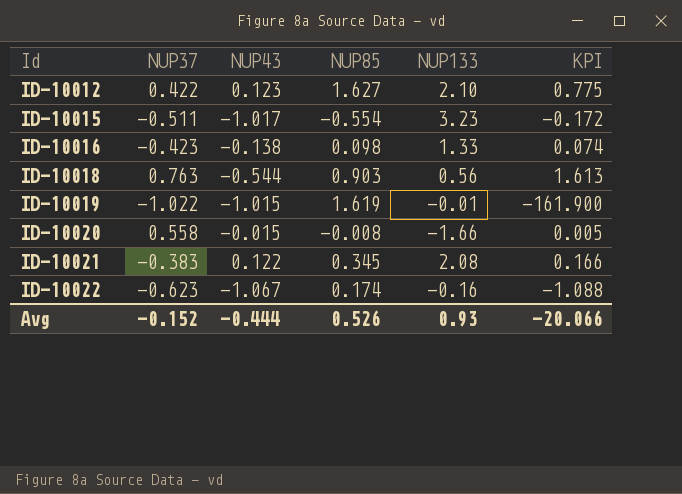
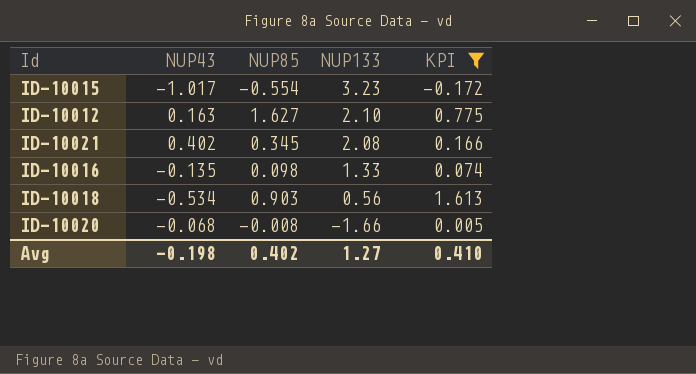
filter: none -> KPI >= -0.172
row order: Id ascending -> NUP133 descending
column NUP37 | position: 2 -> none
ID-10012 | NUP43: 0.123 -> 0.163
ID-10021 | NUP43: 0.122 -> 0.402
ID-10016 | NUP43: -0.138 -> -0.135
ID-10018 | NUP43: -0.544 -> -0.534
ID-10020 | NUP43: -0.015 -> -0.068
Avg | NUP43: -0.444 -> -0.198
Avg | NUP85: 0.526 -> 0.402
Avg | NUP133: 0.93 -> 1.27
Avg | KPI: -20.066 -> 0.410

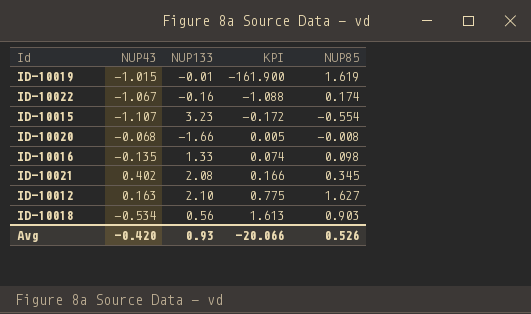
filter: KPI >= -0.172 -> none
row order: NUP133 descending -> KPI ascending
column NUP85 | position: 3 -> 5
ID-10015 | NUP43: -1.017 -> -1.107
Avg | NUP43: -0.198 -> -0.420
Avg | NUP133: 1.27 -> 0.93
Avg | KPI: 0.410 -> -20.066
Avg | NUP85: 0.402 -> 0.526

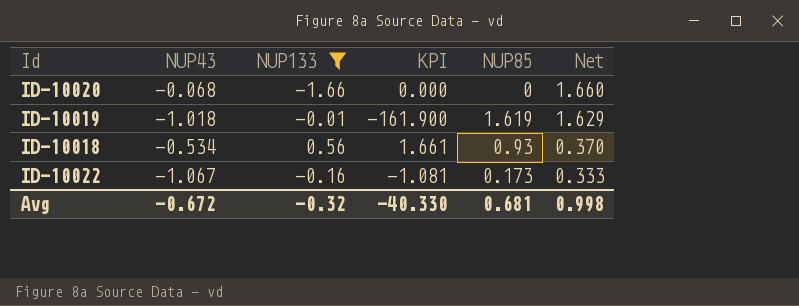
filter: none -> NUP133 <= 0.56
row order: KPI ascending -> Net descending
column Net | formula: none -> [NUP85] - [NUP133]
ID-10020 | KPI: 0.005 -> 0.000
ID-10020 | NUP85: -0.008 -> 0
ID-10019 | NUP43: -1.015 -> -1.018
ID-10018 | KPI: 1.613 -> 1.661
ID-10018 | NUP85: 0.903 -> 0.93
ID-10022 | KPI: -1.088 -> -1.081
ID-10022 | NUP85: 0.174 -> 0.173
Avg | NUP43: -0.420 -> -0.672
Avg | NUP133: 0.93 -> -0.32
Avg | KPI: -20.066 -> -40.330
Avg | NUP85: 0.526 -> 0.681

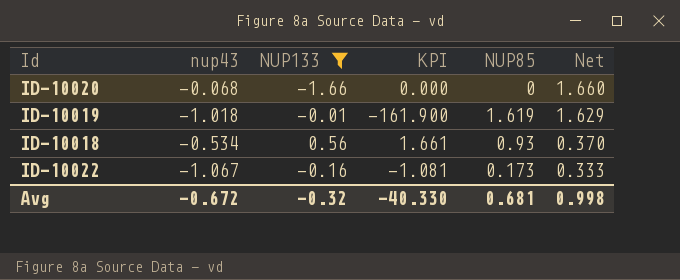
column name: NUP43 -> nup43

